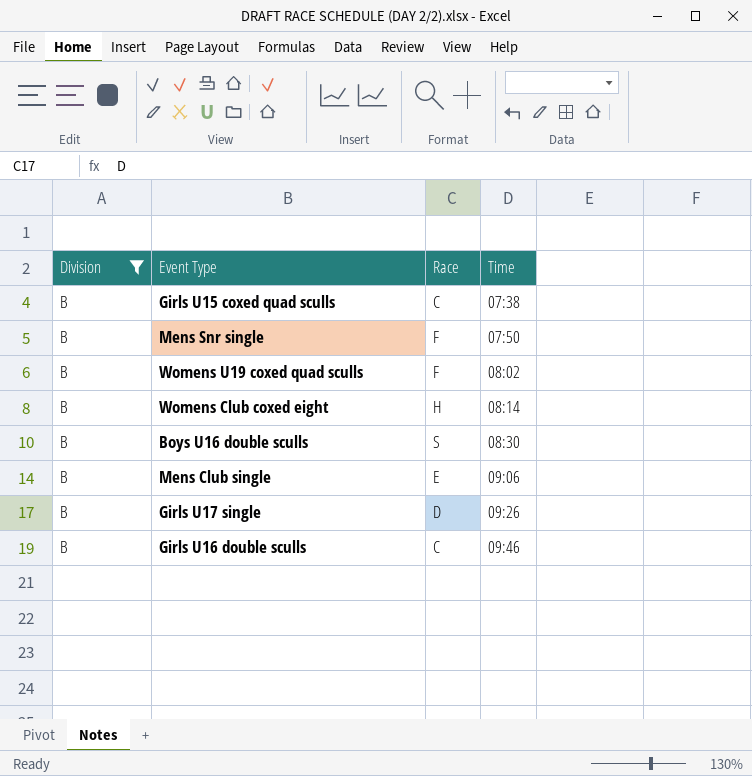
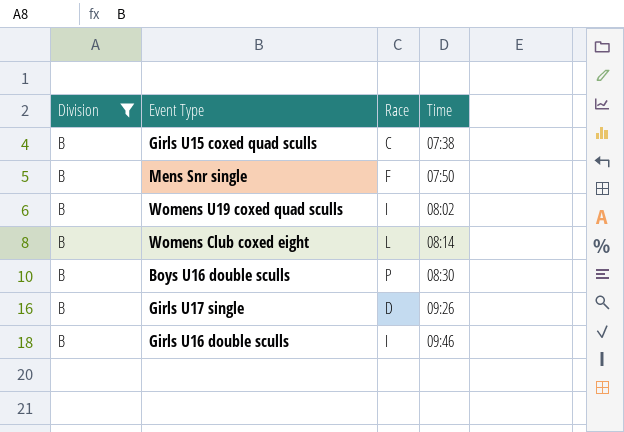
row Mens Club single: B | E | 09:06 -> none
Womens U19 coxed quad sculls | Race: F -> I
Womens Club coxed eight | Race: H -> L
Boys U16 double sculls | Race: S -> P
Girls U16 double sculls | Race: C -> I

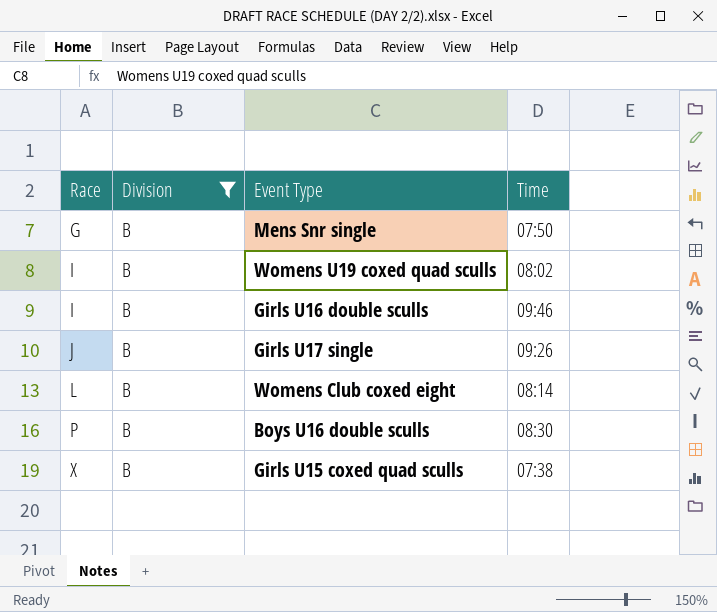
row order: Time ascending -> Race ascending
column Race | position: 3 -> 1
Mens Snr single | Race: F -> G
Girls U17 single | Race: D -> J
Girls U15 coxed quad sculls | Race: C -> X

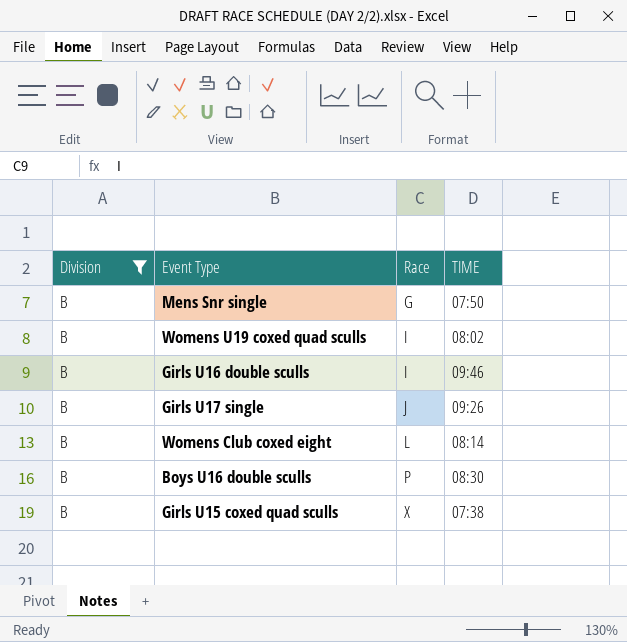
column Race | position: 1 -> 3
column name: Time -> TIME

